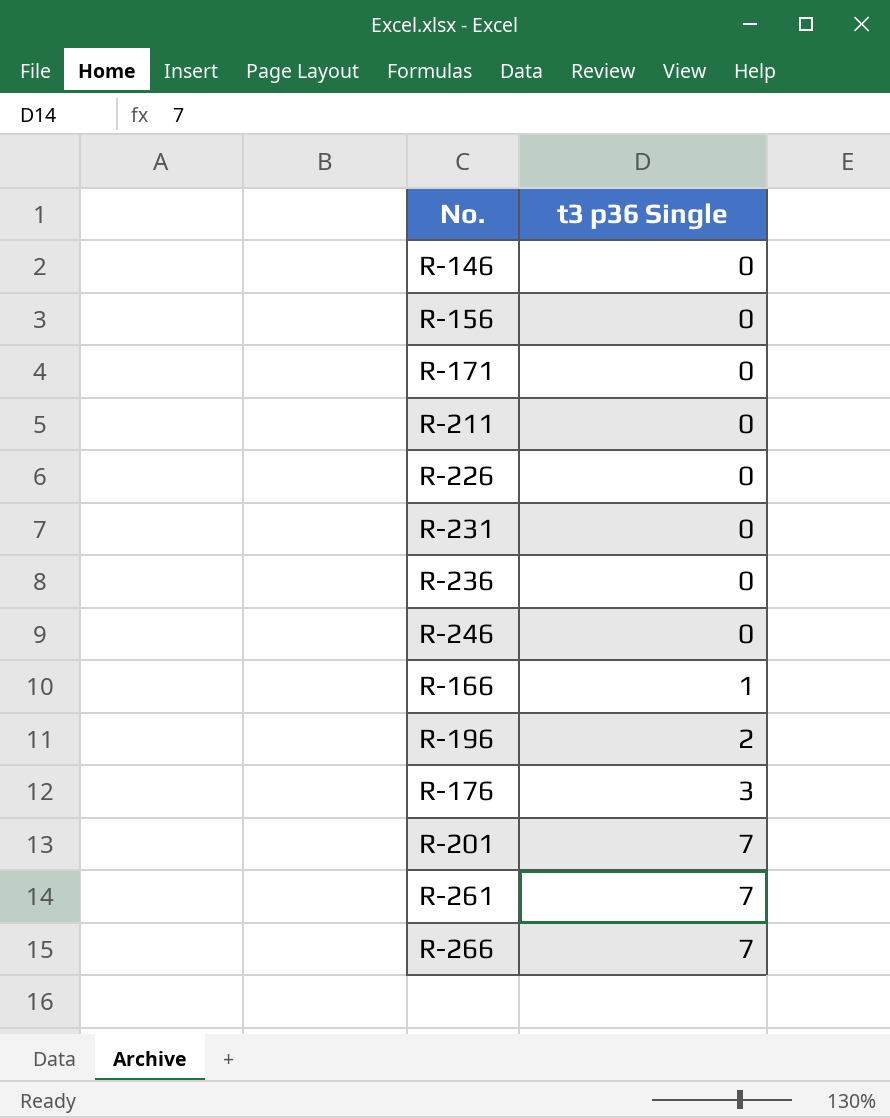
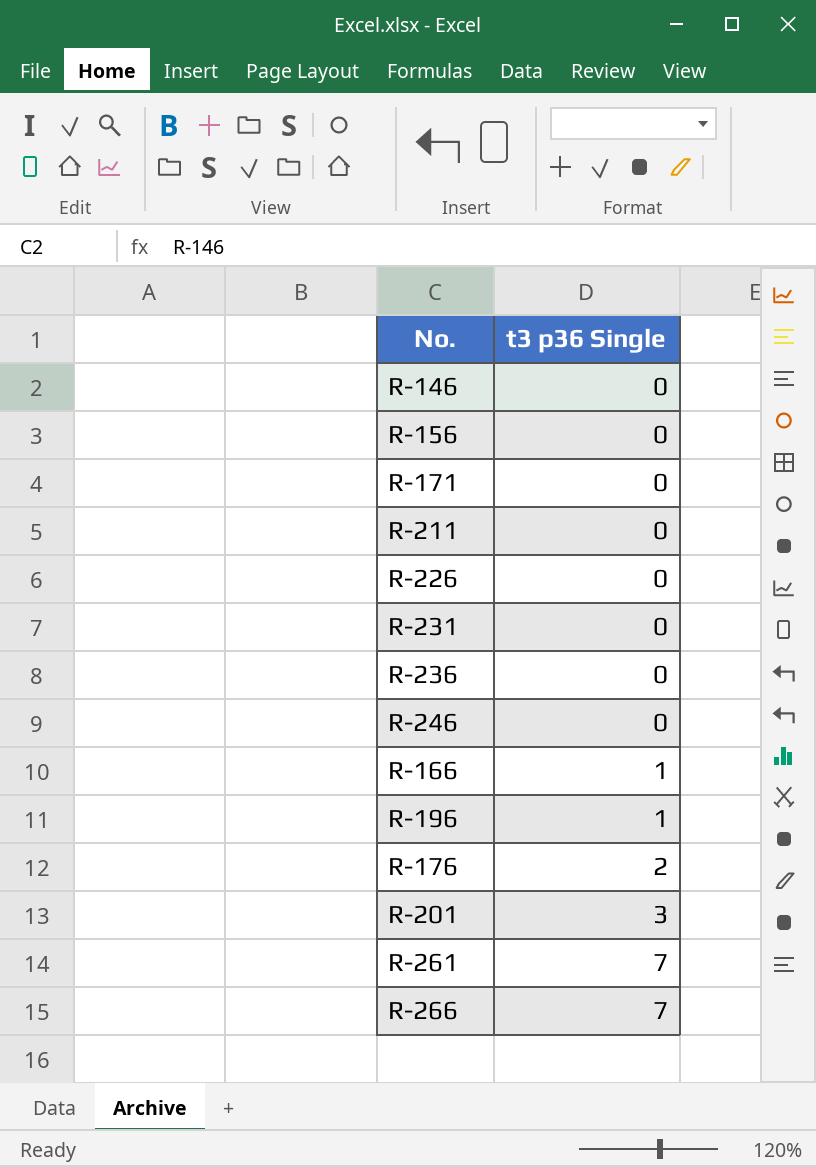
R-196 | t3 p36 Single: 2 -> 1
R-176 | t3 p36 Single: 3 -> 2
R-201 | t3 p36 Single: 7 -> 3

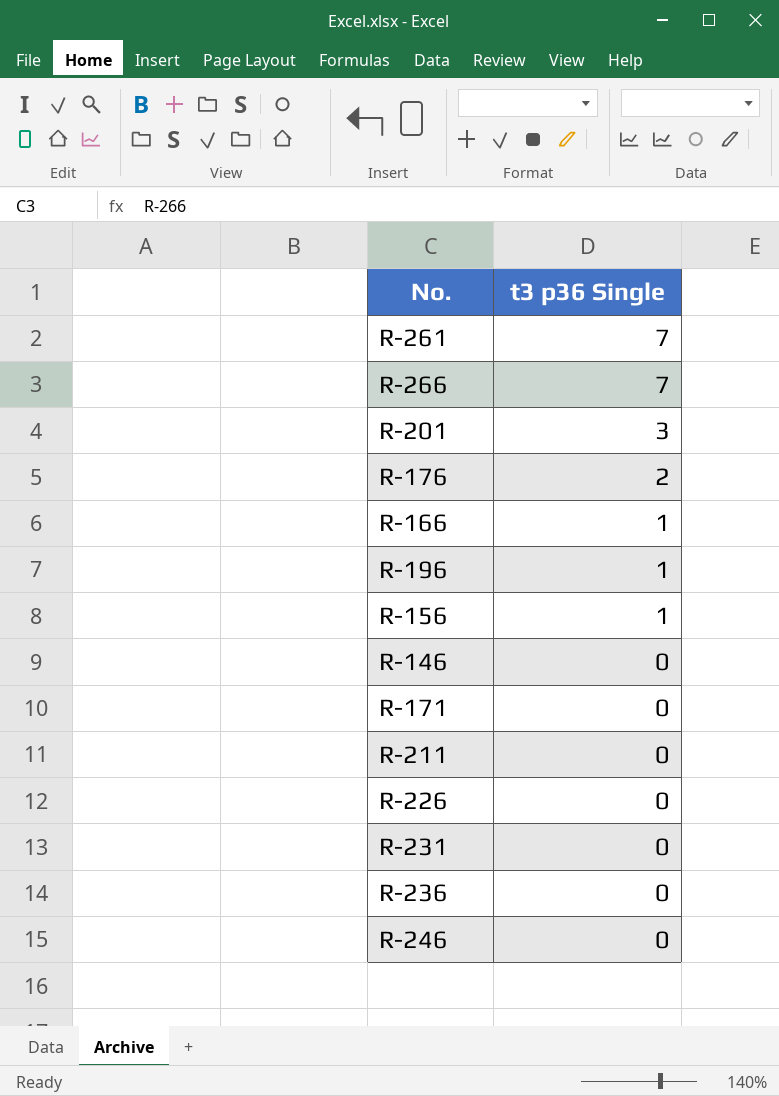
row order: t3 p36 Single ascending -> t3 p36 Single descending
R-156 | t3 p36 Single: 0 -> 1

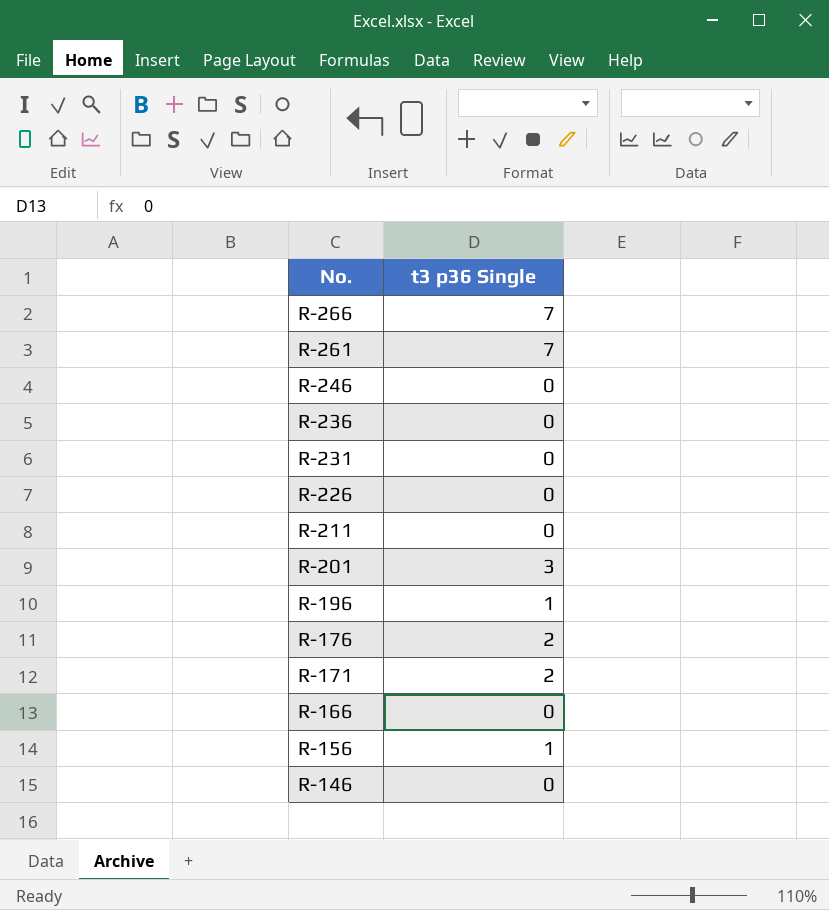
row order: t3 p36 Single descending -> No. descending
R-171 | t3 p36 Single: 0 -> 2
R-166 | t3 p36 Single: 1 -> 0

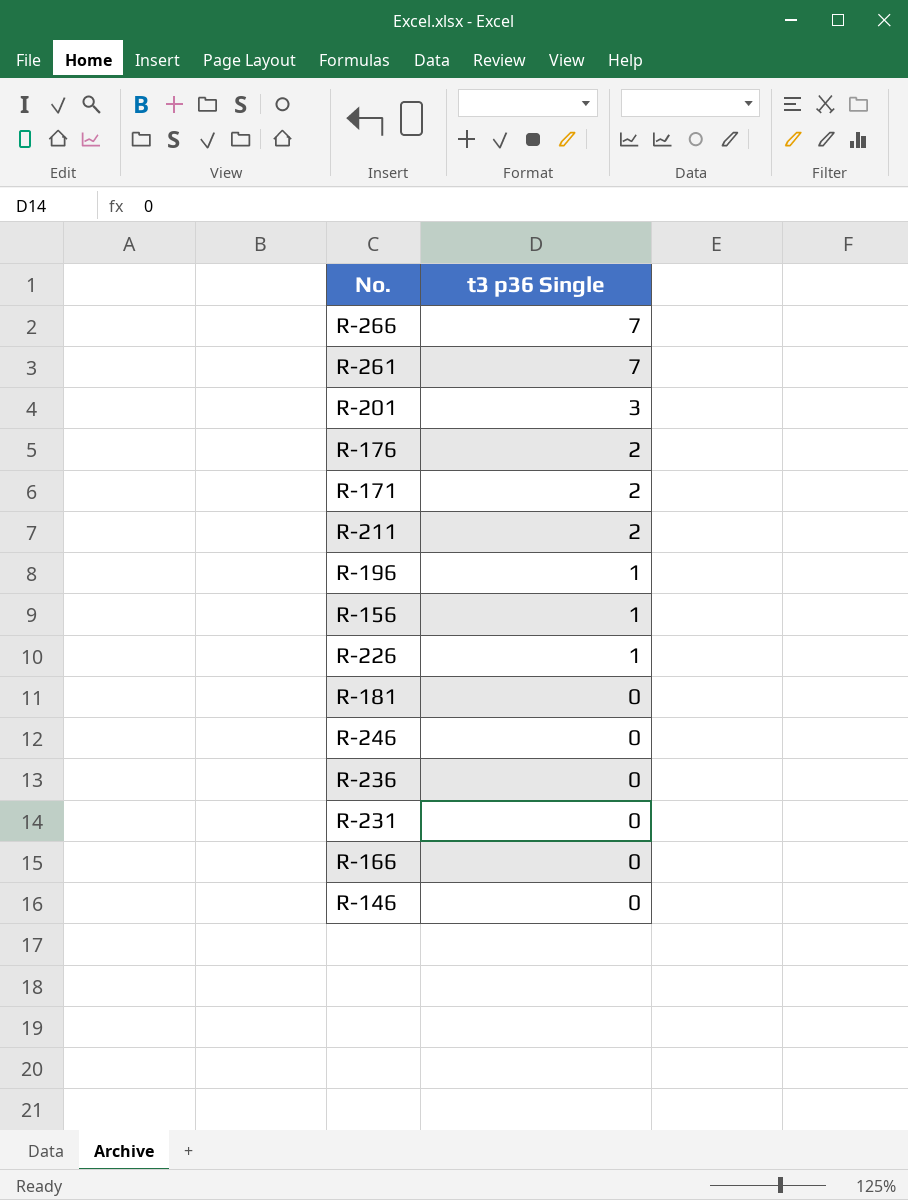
row order: No. descending -> t3 p36 Single descending
R-211 | t3 p36 Single: 0 -> 2
R-226 | t3 p36 Single: 0 -> 1
row R-181: none -> 0

